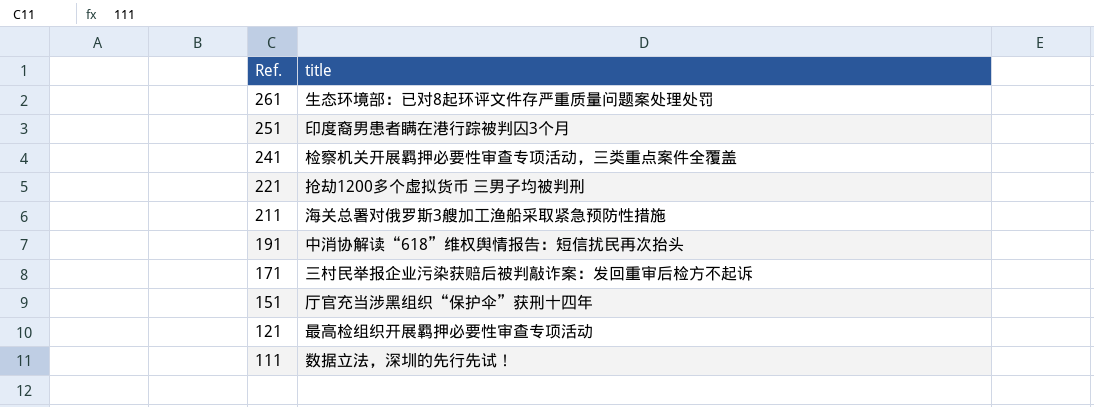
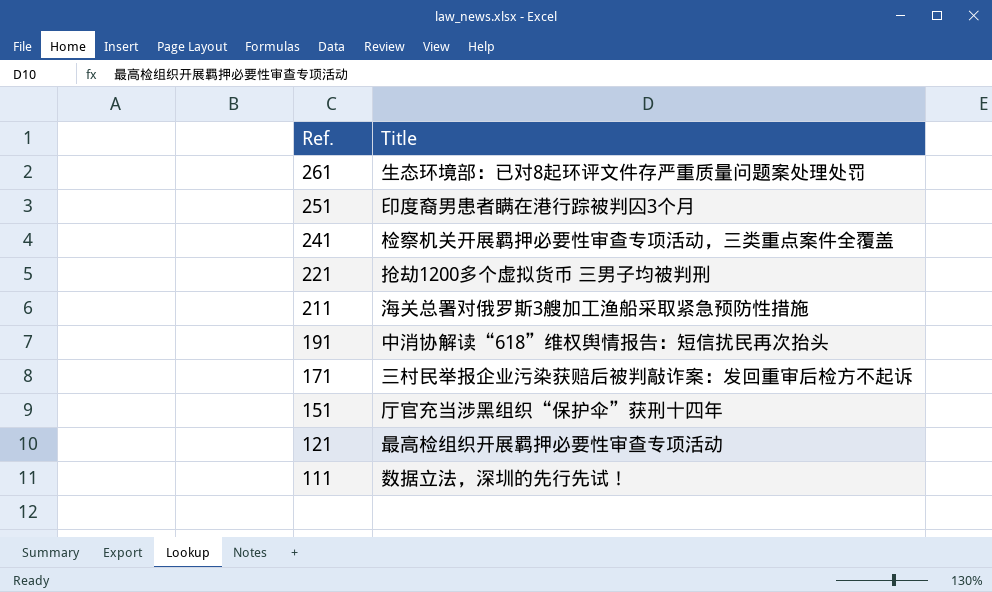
column name: title -> Title

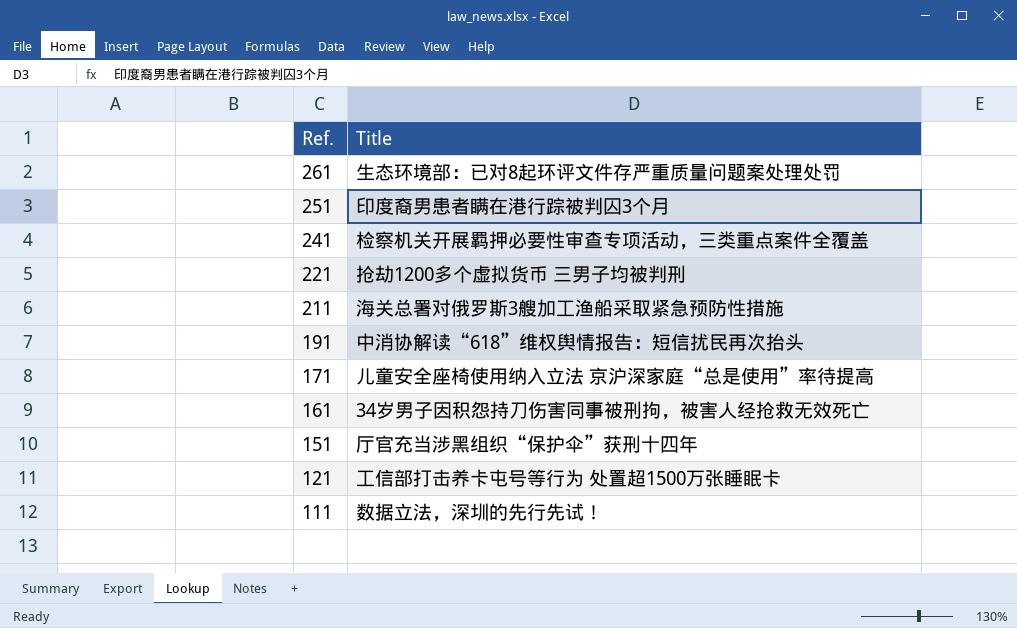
171 | Title: 三村民举报企业污染获赔后被判敲诈案：发回重审后检方不起诉 -> 儿童安全座椅使用纳入立法 京沪深家庭“总是使用”率待提高
row 161: none -> 34岁男子因积怨持刀伤害同事被刑拘，被害人经抢救无效死亡
121 | Title: 最高检组织开展羁押必要性审查专项活动 -> 工信部打击养卡屯号等行为 处置超1500万张睡眠卡

